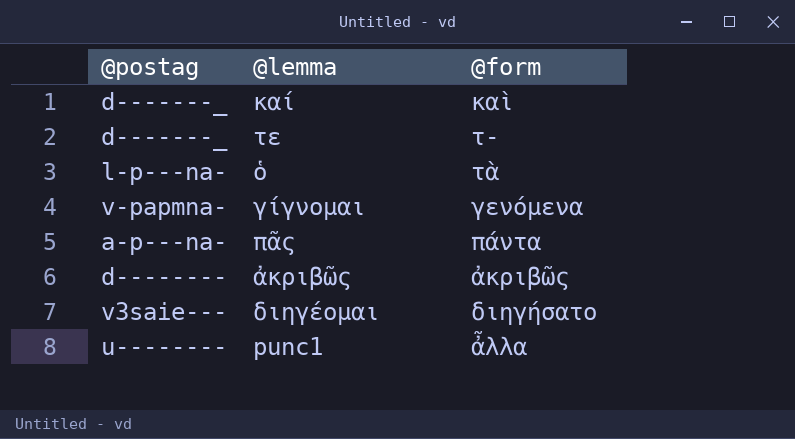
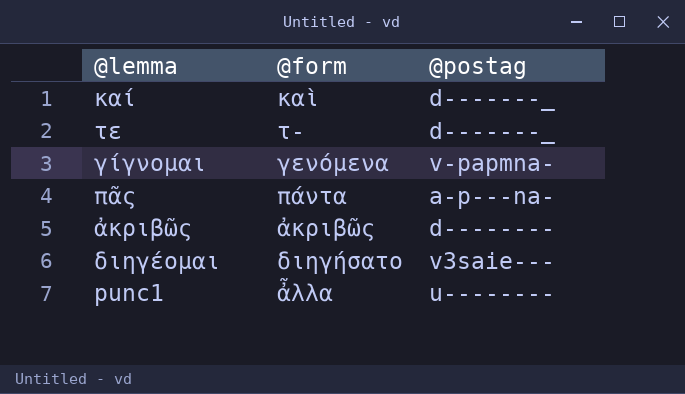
column @postag | position: 1 -> 3
row ὁ: l-p---na- | τὰ -> none

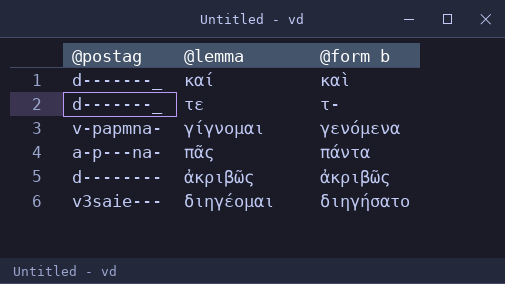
column @postag | position: 3 -> 1
column name: @form -> @form b
row punc1: ἆλλα | u-------- -> none

